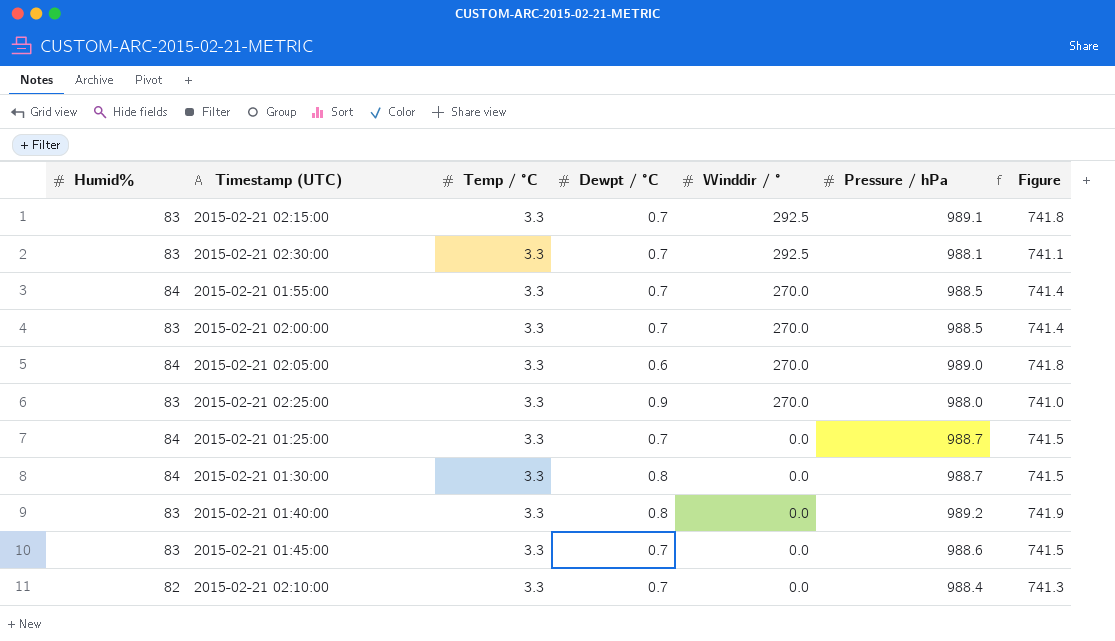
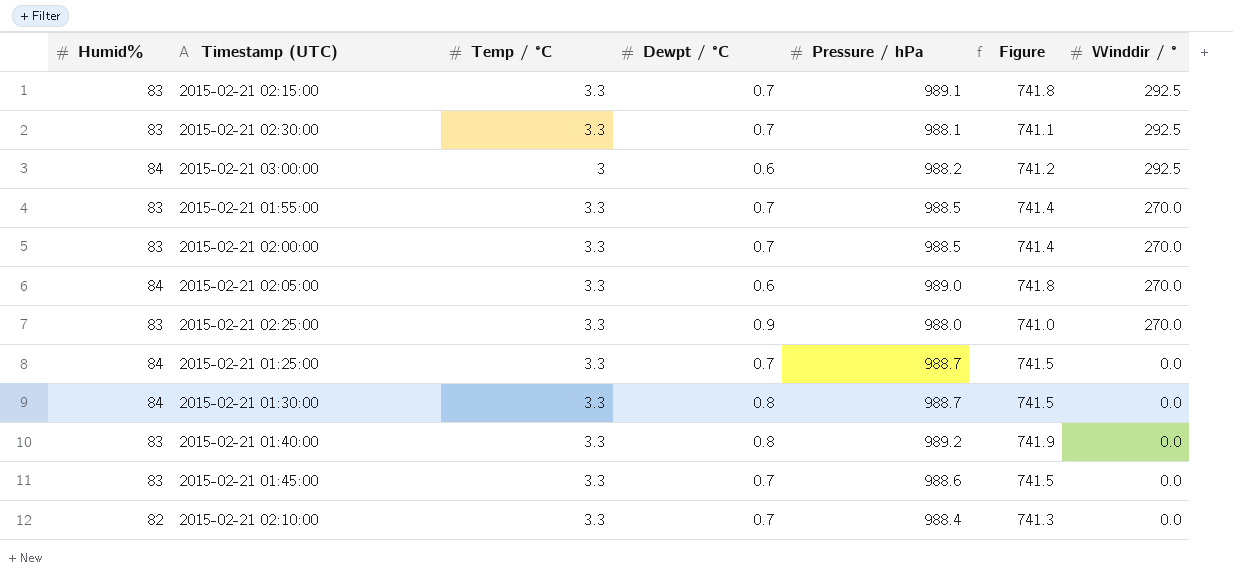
column Winddir / ° | position: 5 -> 7
row 2015-02-21 03:00:00: none -> 84 | 3 | 0.6 | 988.2 | 741.2 | 292.5
2015-02-21 01:55:00 | Humid%: 84 -> 83

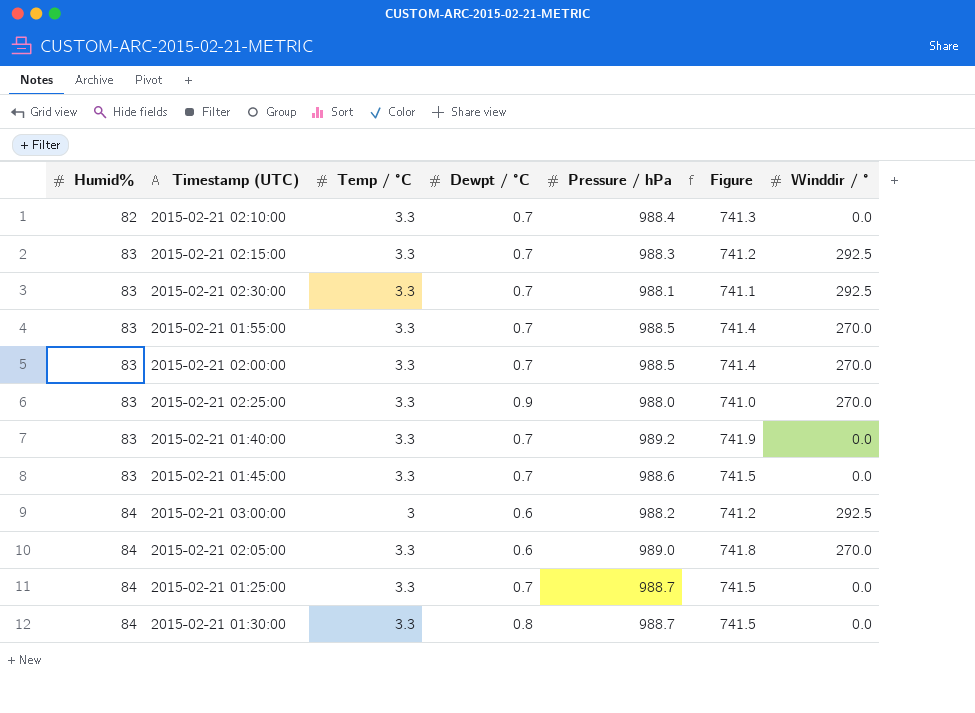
row order: Winddir / ° descending -> Humid% ascending
2015-02-21 02:15:00 | Pressure / hPa: 989.1 -> 988.3
2015-02-21 02:15:00 | Figure: 741.8 -> 741.2
2015-02-21 01:40:00 | Dewpt / °C: 0.8 -> 0.7

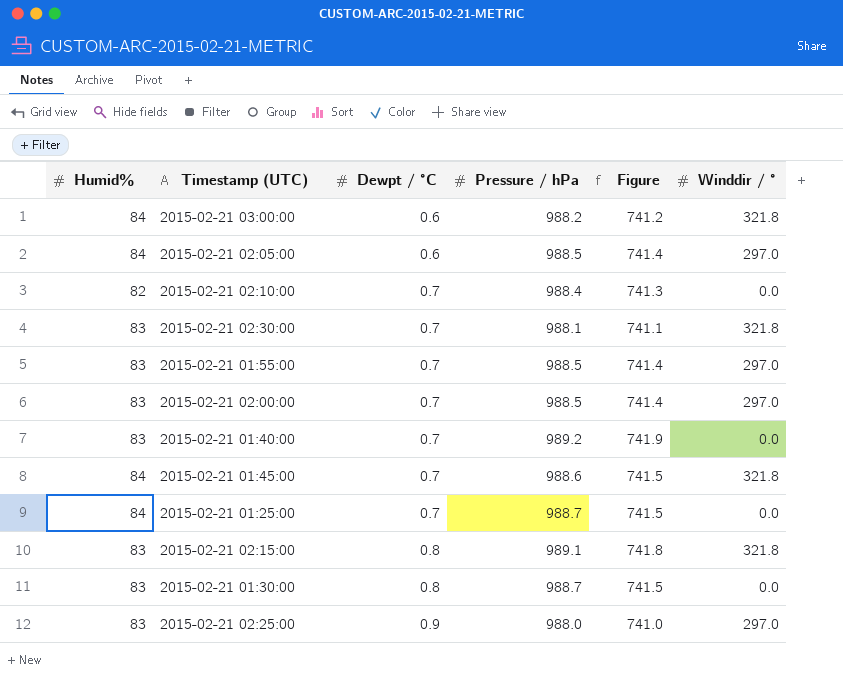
row order: Humid% ascending -> Dewpt / °C ascending
column Temp / °C | position: 3 -> none
2015-02-21 03:00:00 | Winddir / °: 292.5 -> 321.8
2015-02-21 02:05:00 | Pressure / hPa: 989.0 -> 988.5
2015-02-21 02:05:00 | Figure: 741.8 -> 741.4
2015-02-21 02:05:00 | Winddir / °: 270.0 -> 297.0
2015-02-21 02:30:00 | Winddir / °: 292.5 -> 321.8
2015-02-21 01:55:00 | Winddir / °: 270.0 -> 297.0
2015-02-21 02:00:00 | Winddir / °: 270.0 -> 297.0
2015-02-21 01:45:00 | Humid%: 83 -> 84
2015-02-21 01:45:00 | Winddir / °: 0.0 -> 321.8
2015-02-21 02:15:00 | Dewpt / °C: 0.7 -> 0.8
2015-02-21 02:15:00 | Pressure / hPa: 988.3 -> 989.1
2015-02-21 02:15:00 | Figure: 741.2 -> 741.8
2015-02-21 02:15:00 | Winddir / °: 292.5 -> 321.8
2015-02-21 01:30:00 | Humid%: 84 -> 83
2015-02-21 02:25:00 | Winddir / °: 270.0 -> 297.0

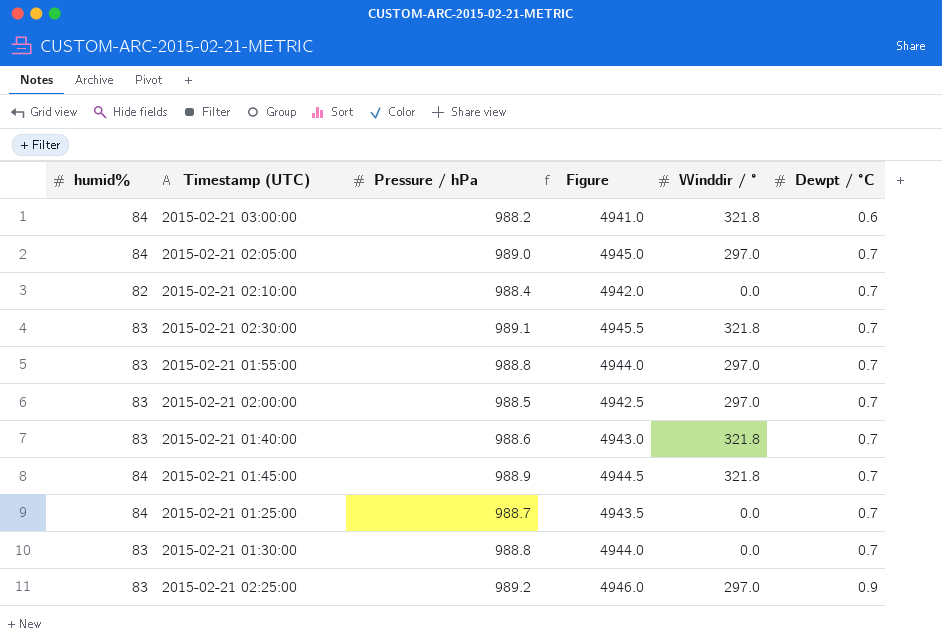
column name: Humid% -> humid%
column Figure | formula: [Pressure / hPa] * 0.75 -> [Pressure / hPa] * 5
column Dewpt / °C | position: 3 -> 6
row 2015-02-21 02:15:00: 83 | 0.8 | 989.1 | 741.8 | 321.8 -> none
2015-02-21 02:05:00 | Pressure / hPa: 988.5 -> 989.0
2015-02-21 02:05:00 | Dewpt / °C: 0.6 -> 0.7
2015-02-21 02:30:00 | Pressure / hPa: 988.1 -> 989.1
2015-02-21 01:55:00 | Pressure / hPa: 988.5 -> 988.8
2015-02-21 01:40:00 | Pressure / hPa: 989.2 -> 988.6
2015-02-21 01:40:00 | Winddir / °: 0.0 -> 321.8
2015-02-21 01:45:00 | Pressure / hPa: 988.6 -> 988.9
2015-02-21 01:30:00 | Pressure / hPa: 988.7 -> 988.8
2015-02-21 01:30:00 | Dewpt / °C: 0.8 -> 0.7
2015-02-21 02:25:00 | Pressure / hPa: 988.0 -> 989.2

